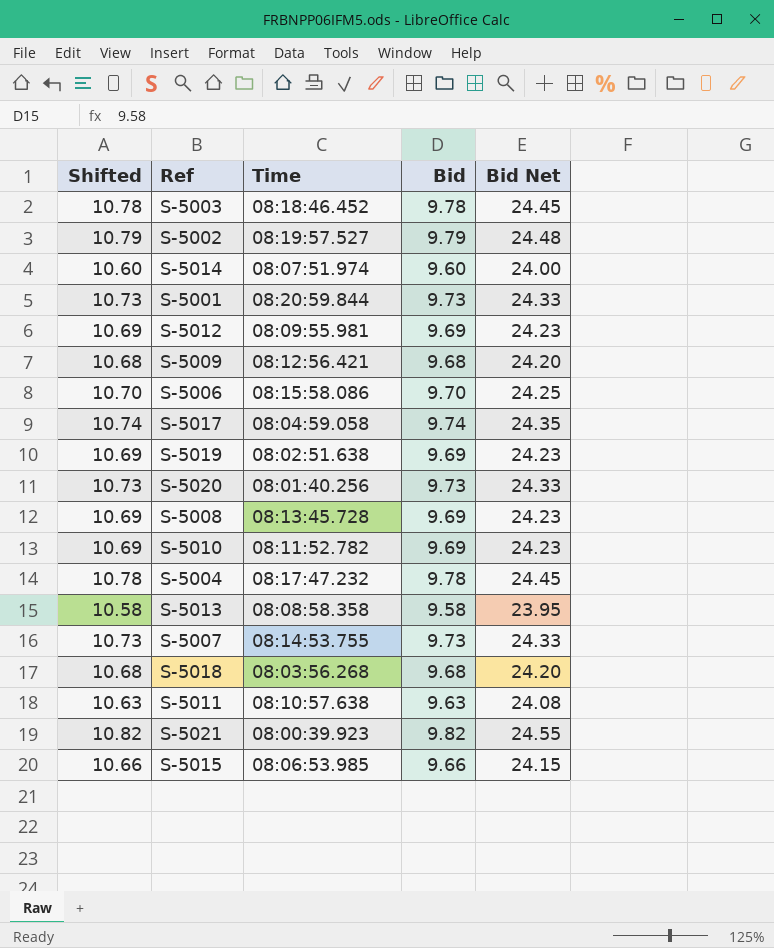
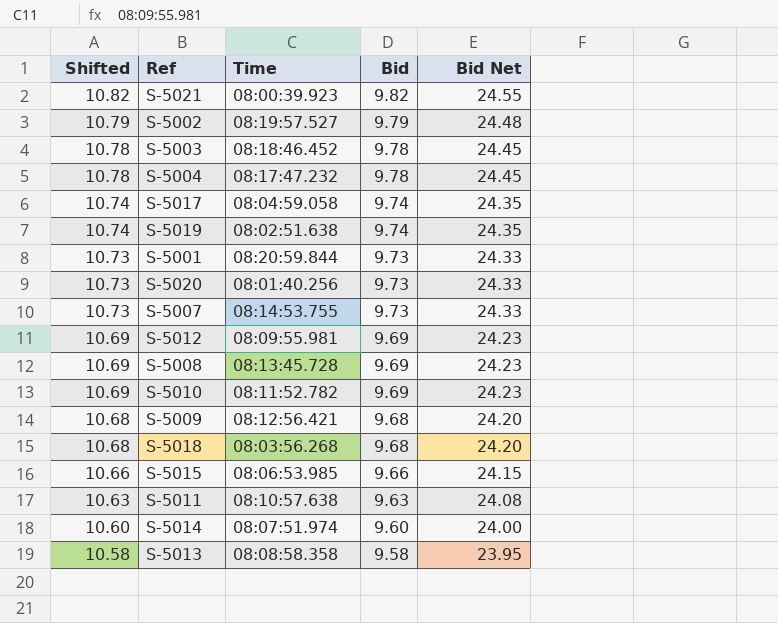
row order: none -> Shifted descending
row S-5006: 10.70 | 08:15:58.086 | 9.70 | 24.25 -> none
S-5019 | Shifted: 10.69 -> 10.74
S-5019 | Bid: 9.69 -> 9.74
S-5019 | Bid Net: 24.23 -> 24.35

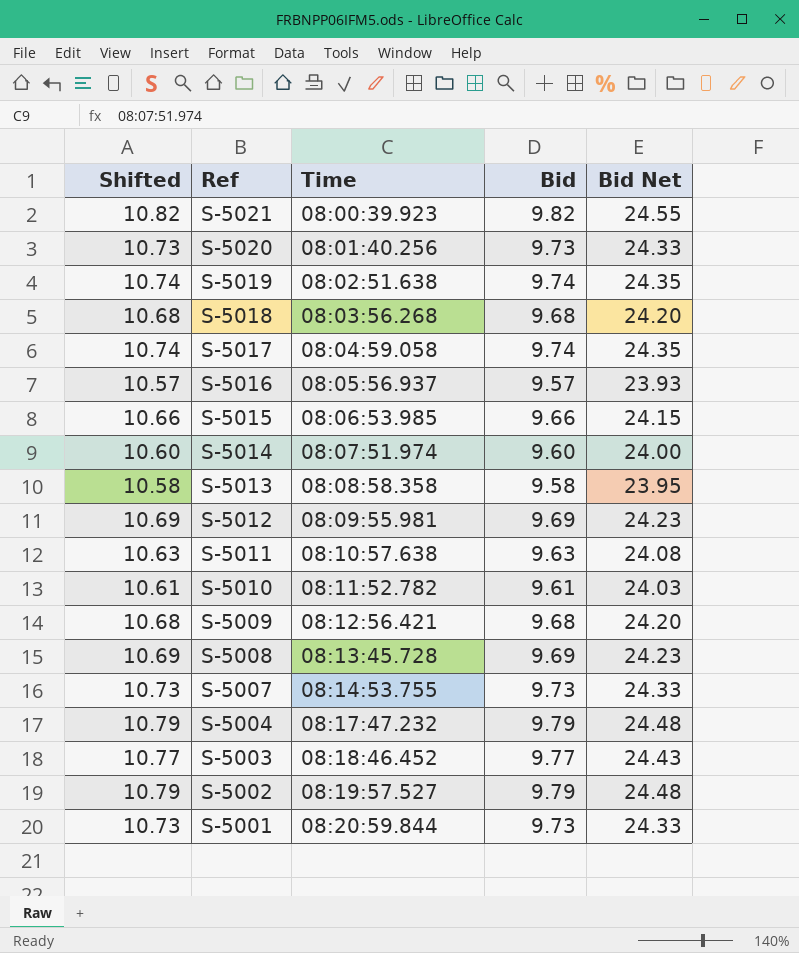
row order: Shifted descending -> Ref descending
row S-5016: none -> 10.57 | 08:05:56.937 | 9.57 | 23.93
S-5010 | Shifted: 10.69 -> 10.61
S-5010 | Bid: 9.69 -> 9.61
S-5010 | Bid Net: 24.23 -> 24.03
S-5004 | Shifted: 10.78 -> 10.79
S-5004 | Bid: 9.78 -> 9.79
S-5004 | Bid Net: 24.45 -> 24.48
S-5003 | Shifted: 10.78 -> 10.77
S-5003 | Bid: 9.78 -> 9.77
S-5003 | Bid Net: 24.45 -> 24.43

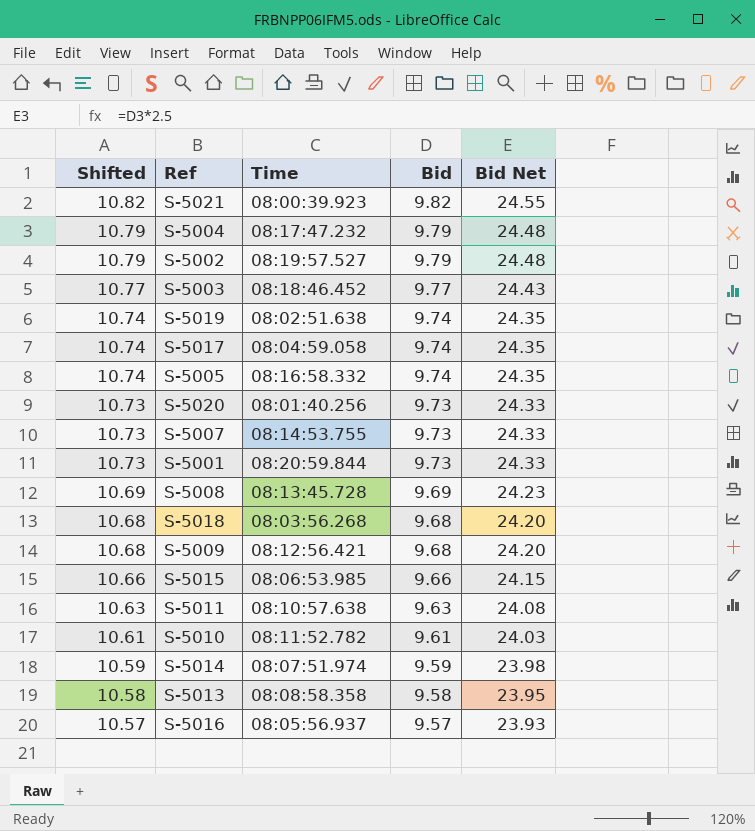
row order: Ref descending -> Shifted descending
row S-5012: 10.69 | 08:09:55.981 | 9.69 | 24.23 -> none
row S-5005: none -> 10.74 | 08:16:58.332 | 9.74 | 24.35
S-5014 | Shifted: 10.60 -> 10.59
S-5014 | Bid: 9.60 -> 9.59
S-5014 | Bid Net: 24.00 -> 23.98

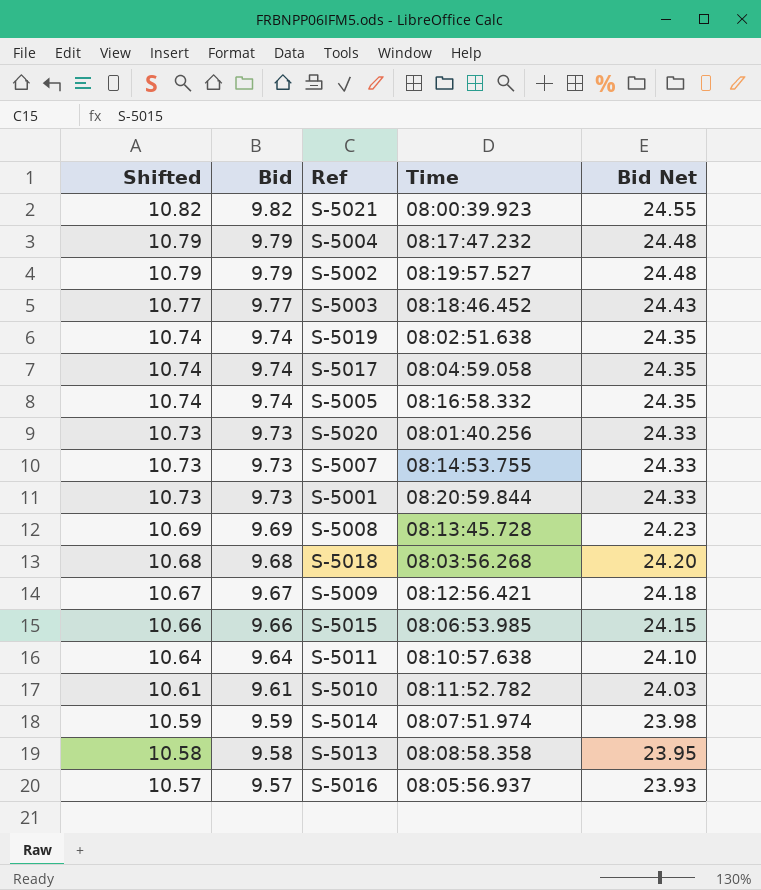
column Bid | position: 4 -> 2
S-5009 | Shifted: 10.68 -> 10.67
S-5009 | Bid: 9.68 -> 9.67
S-5009 | Bid Net: 24.20 -> 24.18
S-5011 | Shifted: 10.63 -> 10.64
S-5011 | Bid: 9.63 -> 9.64
S-5011 | Bid Net: 24.08 -> 24.10

